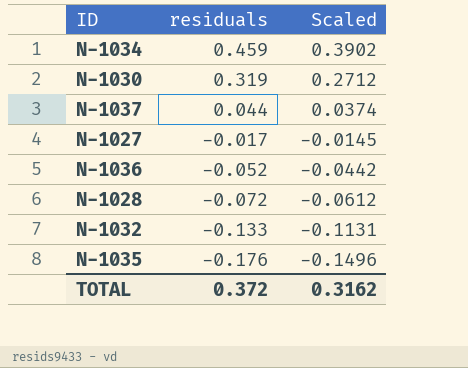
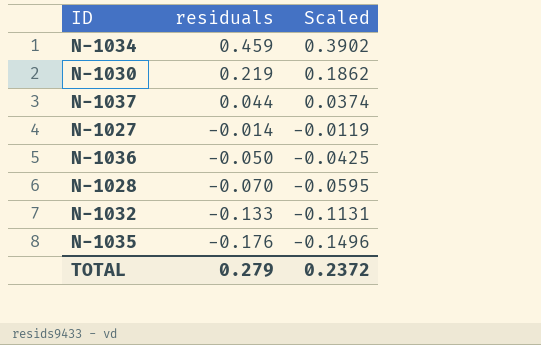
N-1030 | residuals: 0.319 -> 0.219
N-1030 | Scaled: 0.2712 -> 0.1862
N-1027 | residuals: -0.017 -> -0.014
N-1027 | Scaled: -0.0145 -> -0.0119
N-1036 | residuals: -0.052 -> -0.050
N-1036 | Scaled: -0.0442 -> -0.0425
N-1028 | residuals: -0.072 -> -0.070
N-1028 | Scaled: -0.0612 -> -0.0595
TOTAL | residuals: 0.372 -> 0.279
TOTAL | Scaled: 0.3162 -> 0.2372

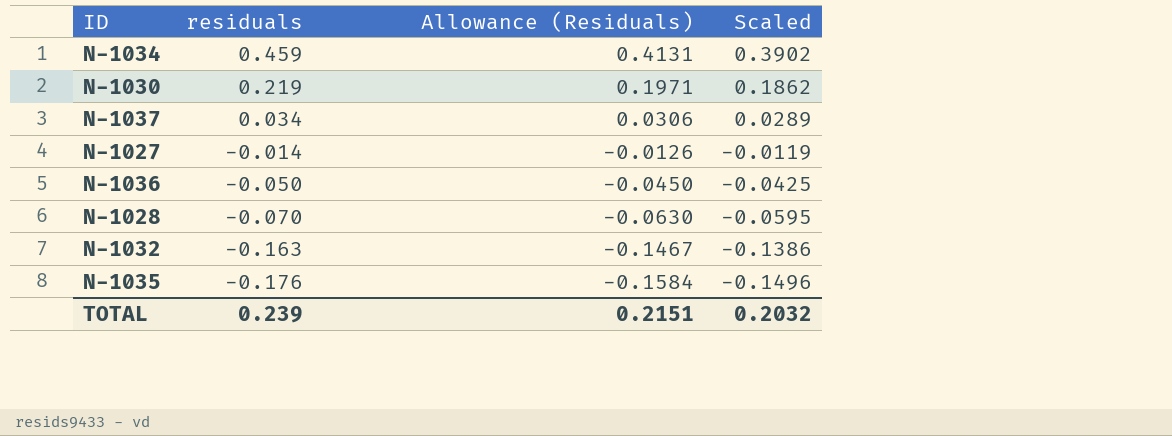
column Allowance (Residuals) | formula: none -> [residuals] * 0.9
N-1037 | residuals: 0.044 -> 0.034
N-1037 | Scaled: 0.0374 -> 0.0289
N-1032 | residuals: -0.133 -> -0.163
N-1032 | Scaled: -0.1131 -> -0.1386
TOTAL | residuals: 0.279 -> 0.239
TOTAL | Scaled: 0.2372 -> 0.2032

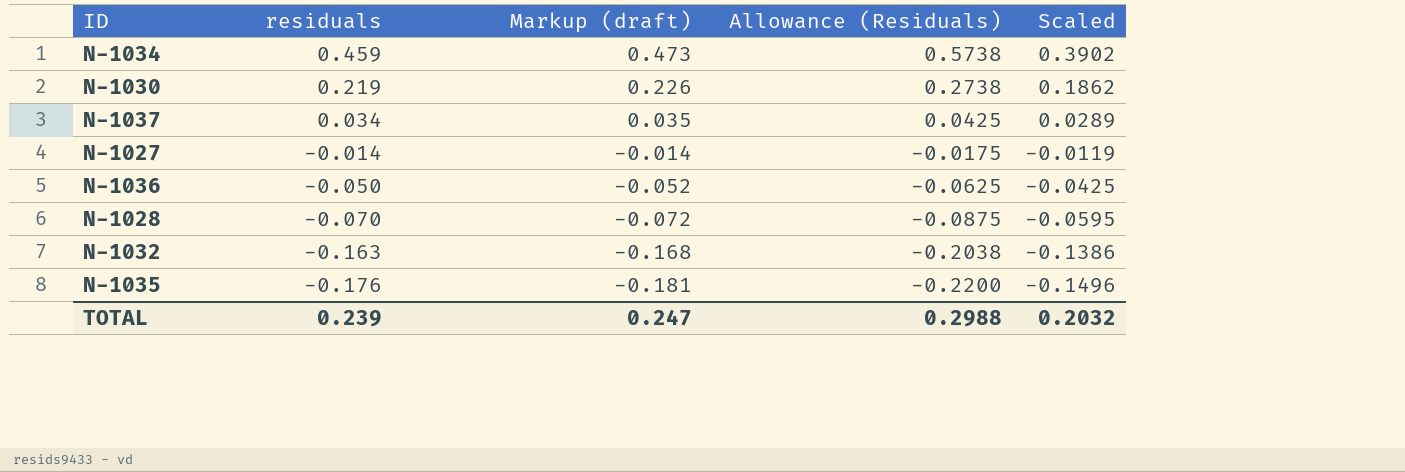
column Markup (draft) | formula: none -> [residuals] * 1.03
column Allowance (Residuals) | formula: [residuals] * 0.9 -> [residuals] * 1.25
TOTAL | Allowance (Residuals): 0.2151 -> 0.2988

